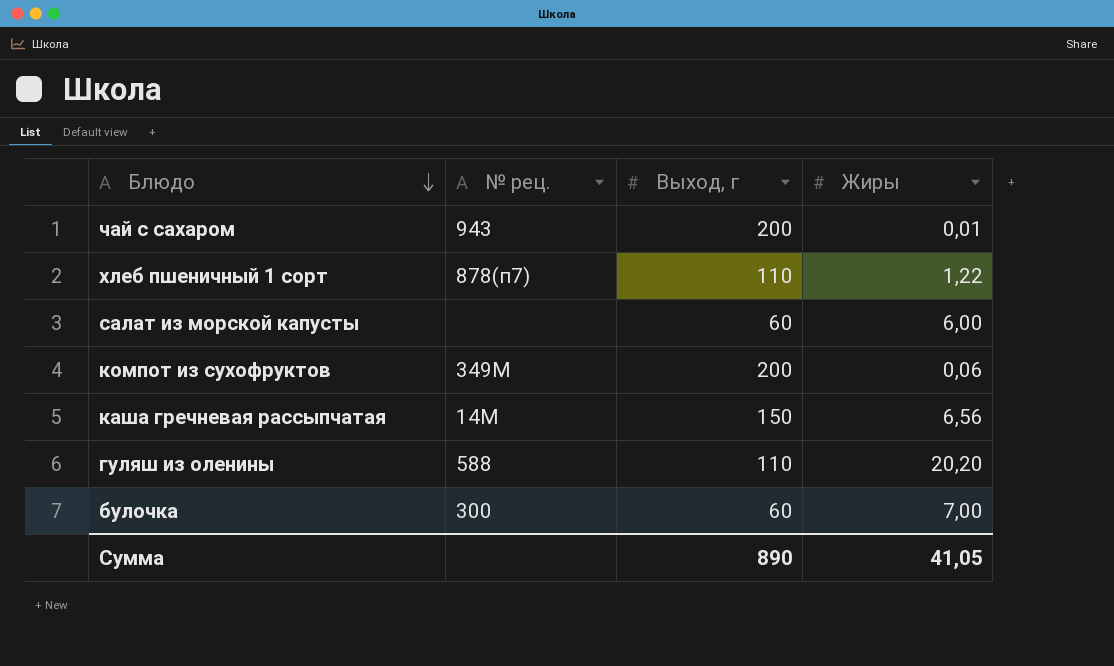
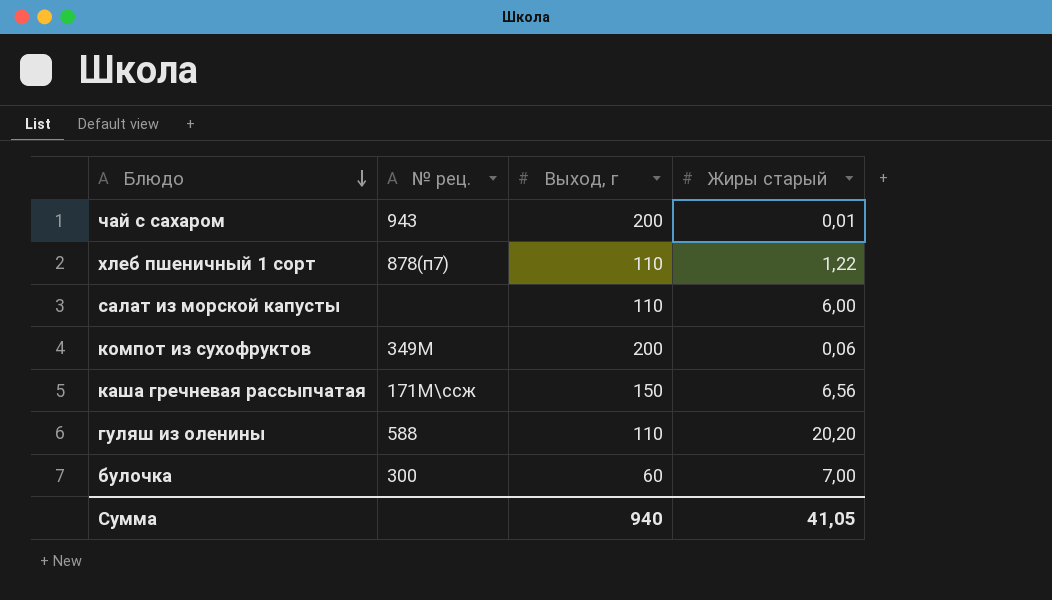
column name: Жиры -> Жиры старый
салат из морской капусты | Выход, г: 60 -> 110
каша гречневая рассыпчатая | № рец.: 14М -> 171М\ссж
Сумма | Выход, г: 890 -> 940

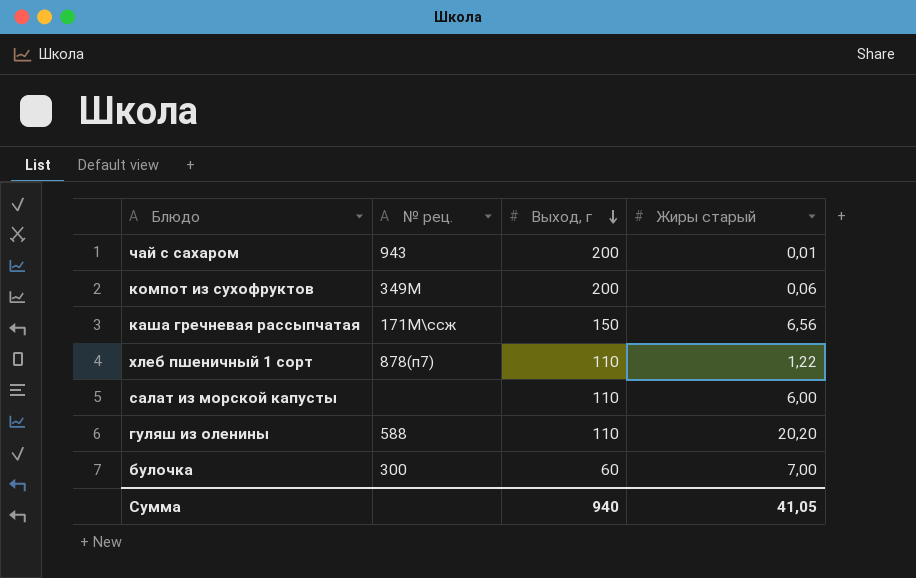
row order: Блюдо descending -> Выход, г descending

